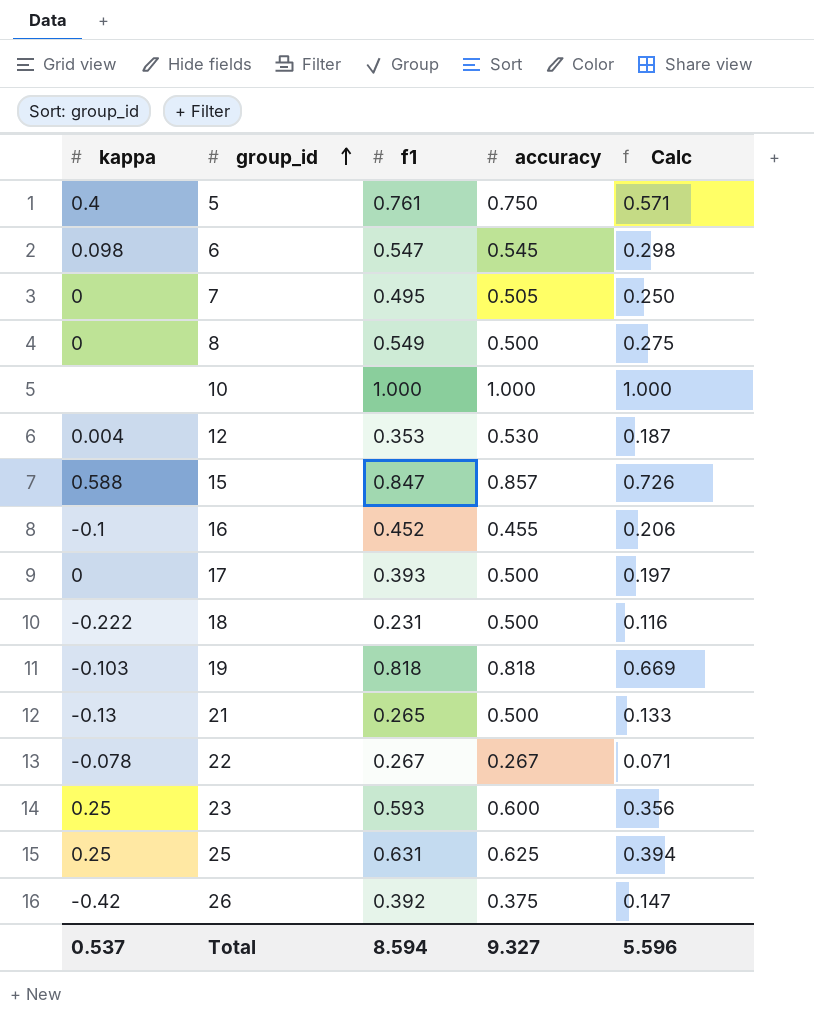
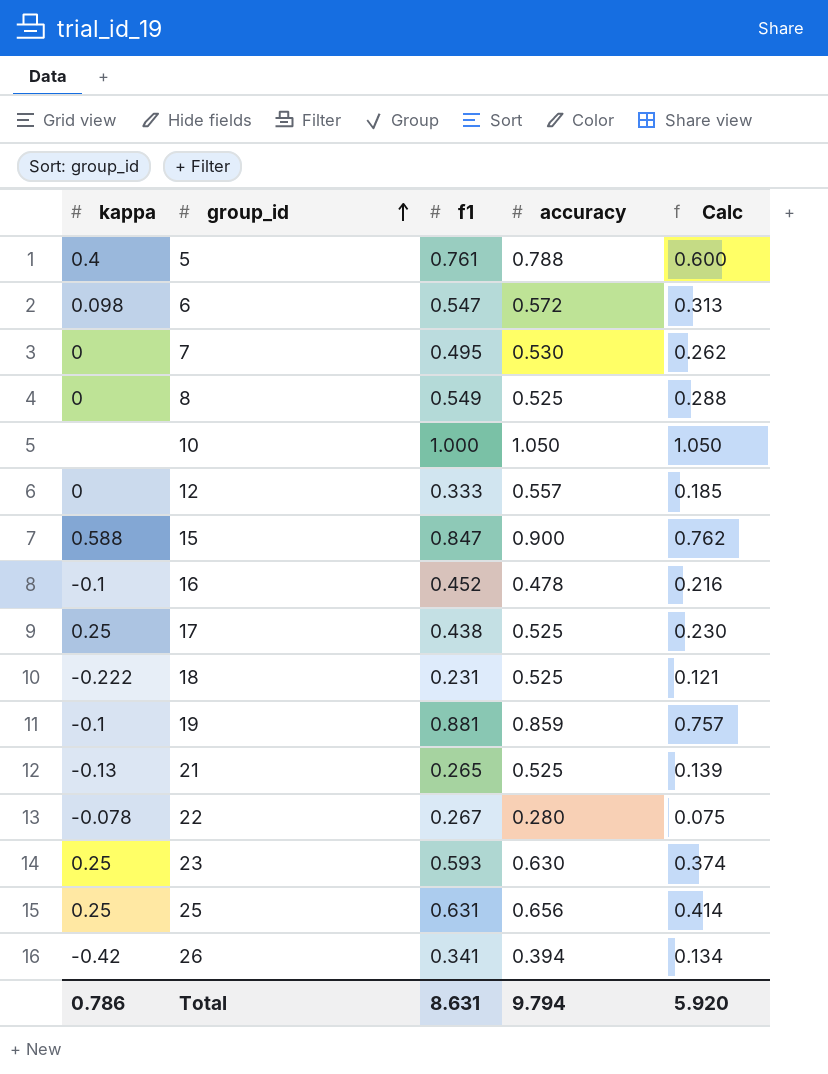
5 | accuracy: 0.750 -> 0.788
5 | Calc: 0.571 -> 0.600
6 | accuracy: 0.545 -> 0.572
6 | Calc: 0.298 -> 0.313
7 | accuracy: 0.505 -> 0.530
7 | Calc: 0.250 -> 0.262
8 | accuracy: 0.500 -> 0.525
8 | Calc: 0.275 -> 0.288
10 | accuracy: 1.000 -> 1.050
10 | Calc: 1.000 -> 1.050
12 | kappa: 0.004 -> 0
12 | f1: 0.353 -> 0.333
12 | accuracy: 0.530 -> 0.557
12 | Calc: 0.187 -> 0.185
15 | accuracy: 0.857 -> 0.900
15 | Calc: 0.726 -> 0.762
16 | accuracy: 0.455 -> 0.478
16 | Calc: 0.206 -> 0.216
17 | kappa: 0 -> 0.25
17 | f1: 0.393 -> 0.438
17 | accuracy: 0.500 -> 0.525
17 | Calc: 0.197 -> 0.230
18 | accuracy: 0.500 -> 0.525
18 | Calc: 0.116 -> 0.121
19 | kappa: -0.103 -> -0.1
19 | f1: 0.818 -> 0.881
19 | accuracy: 0.818 -> 0.859
19 | Calc: 0.669 -> 0.757
21 | accuracy: 0.500 -> 0.525
21 | Calc: 0.133 -> 0.139
22 | accuracy: 0.267 -> 0.280
22 | Calc: 0.071 -> 0.075
23 | accuracy: 0.600 -> 0.630
23 | Calc: 0.356 -> 0.374
25 | accuracy: 0.625 -> 0.656
25 | Calc: 0.394 -> 0.414
26 | f1: 0.392 -> 0.341
26 | accuracy: 0.375 -> 0.394
26 | Calc: 0.147 -> 0.134
Total | kappa: 0.537 -> 0.786
Total | f1: 8.594 -> 8.631
Total | accuracy: 9.327 -> 9.794
Total | Calc: 5.596 -> 5.920

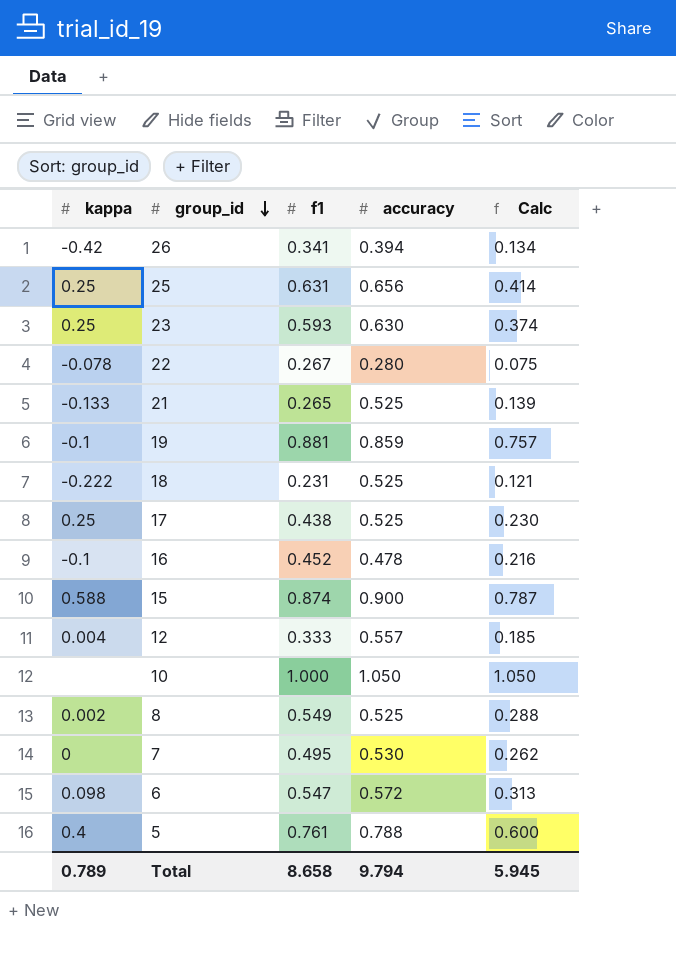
row order: group_id ascending -> group_id descending
21 | kappa: -0.13 -> -0.133
15 | f1: 0.847 -> 0.874
15 | Calc: 0.762 -> 0.787
12 | kappa: 0 -> 0.004
8 | kappa: 0 -> 0.002
Total | kappa: 0.786 -> 0.789
Total | f1: 8.631 -> 8.658
Total | Calc: 5.920 -> 5.945

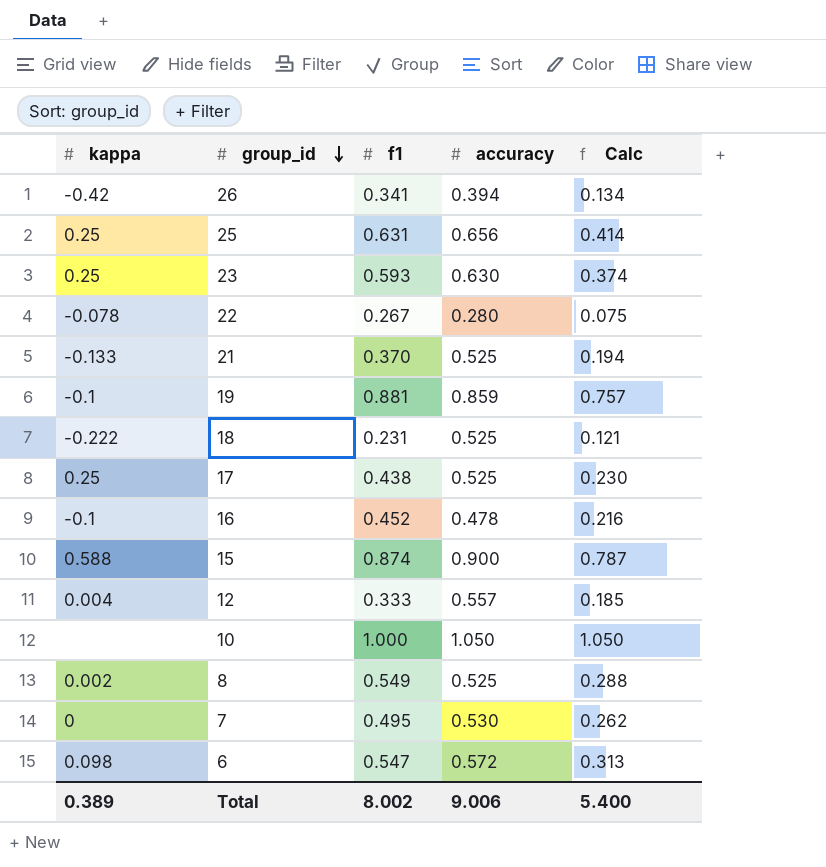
row 5: 0.4 | 0.761 | 0.788 | 0.600 -> none
21 | f1: 0.265 -> 0.370
21 | Calc: 0.139 -> 0.194
Total | kappa: 0.789 -> 0.389
Total | f1: 8.658 -> 8.002
Total | accuracy: 9.794 -> 9.006
Total | Calc: 5.945 -> 5.400

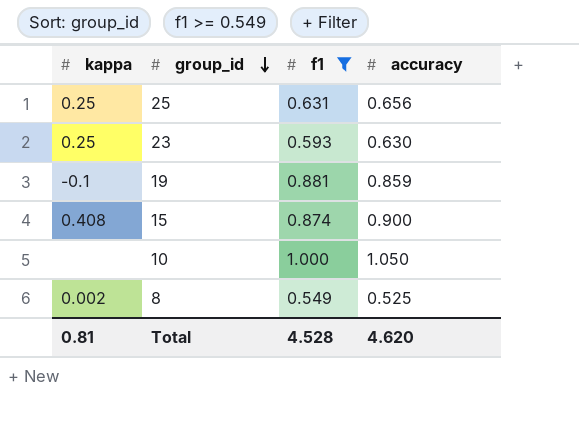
filter: none -> f1 >= 0.549
column Calc | formula: [f1] * [accuracy] -> none
15 | kappa: 0.588 -> 0.408
Total | kappa: 0.389 -> 0.81
Total | f1: 8.002 -> 4.528
Total | accuracy: 9.006 -> 4.620

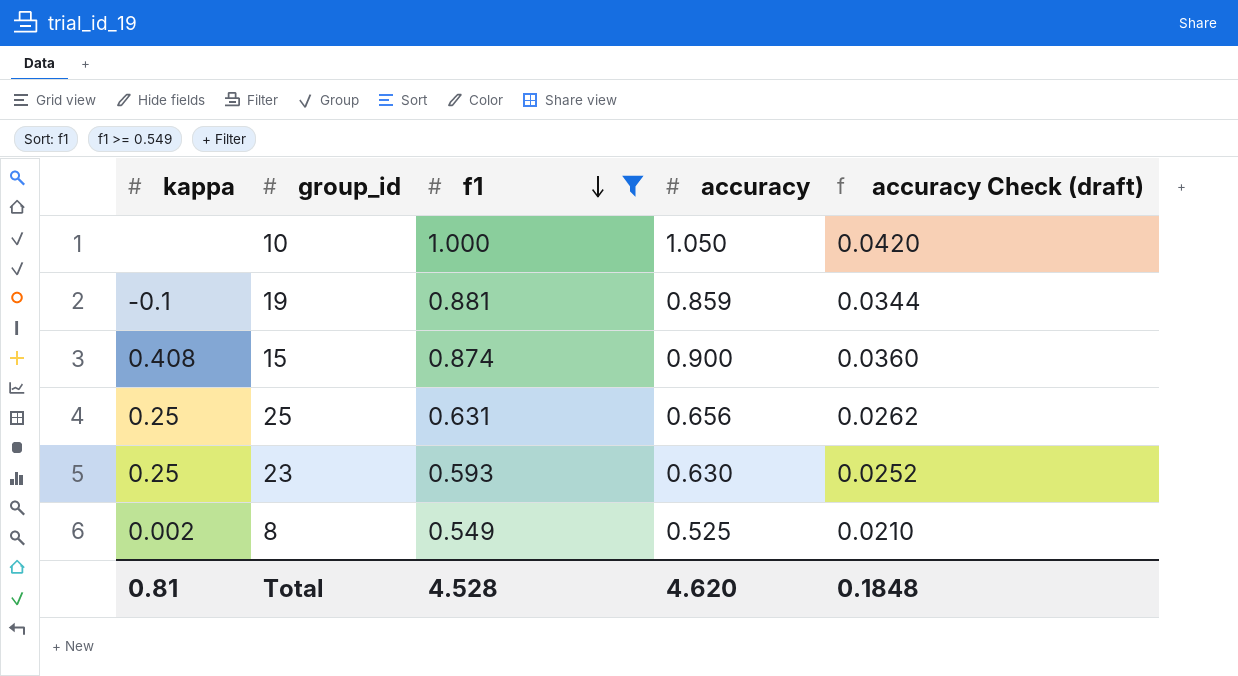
row order: group_id descending -> f1 descending
column accuracy Check (draft) | formula: none -> [accuracy] * 0.04

